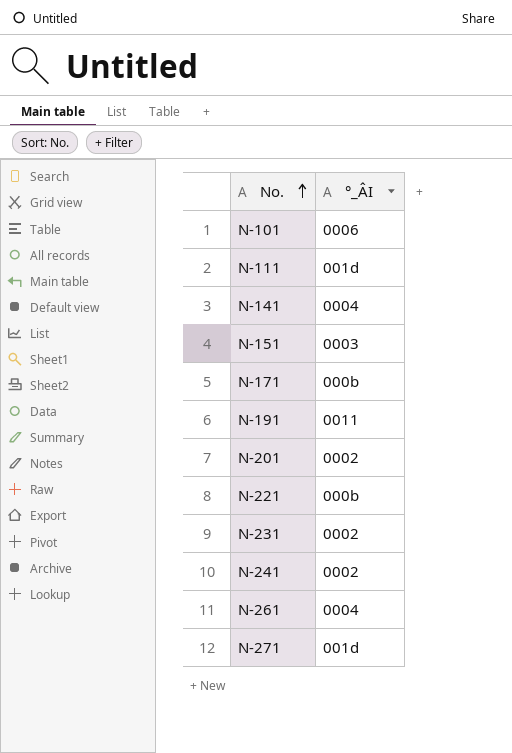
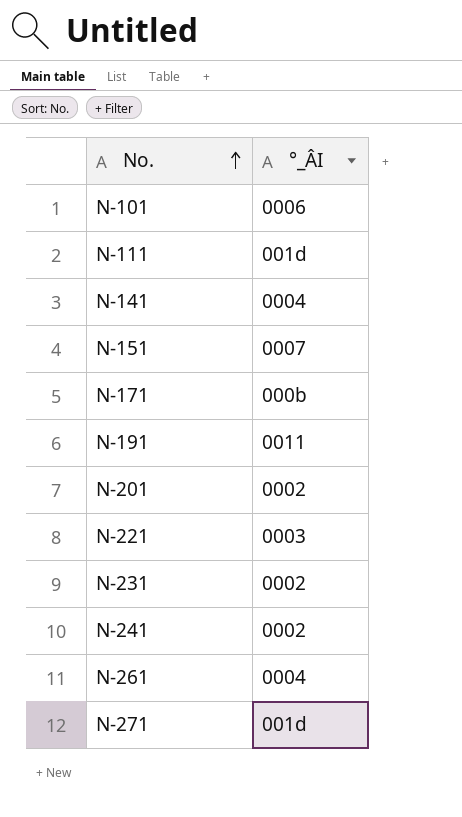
N-151 | °_ÂI: 0003 -> 0007
N-221 | °_ÂI: 000b -> 0003

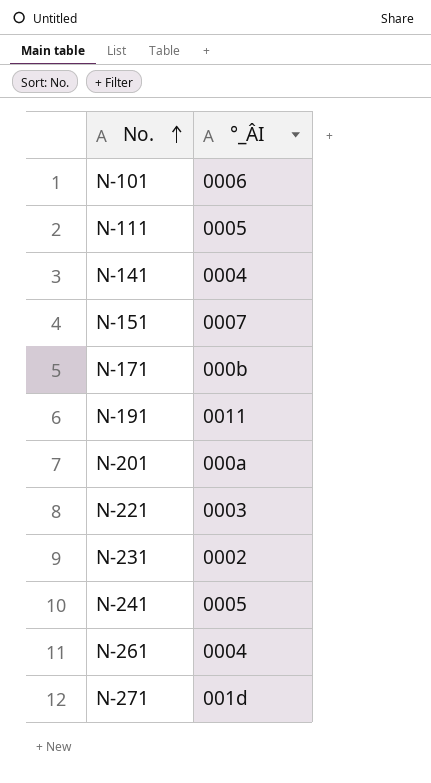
N-111 | °_ÂI: 001d -> 0005
N-201 | °_ÂI: 0002 -> 000a
N-241 | °_ÂI: 0002 -> 0005

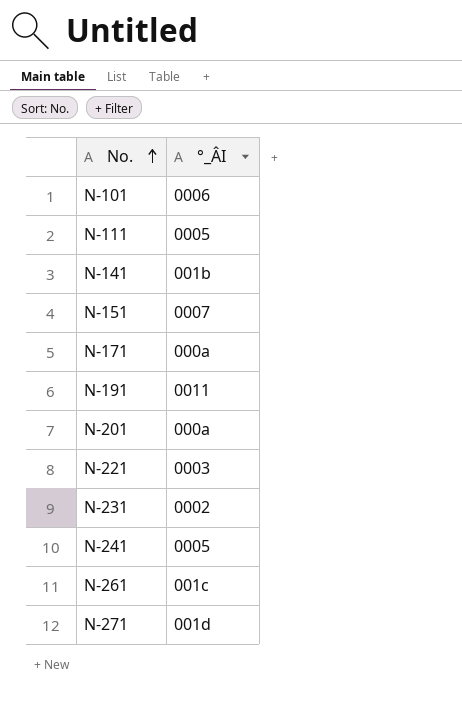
N-141 | °_ÂI: 0004 -> 001b
N-171 | °_ÂI: 000b -> 000a
N-261 | °_ÂI: 0004 -> 001c

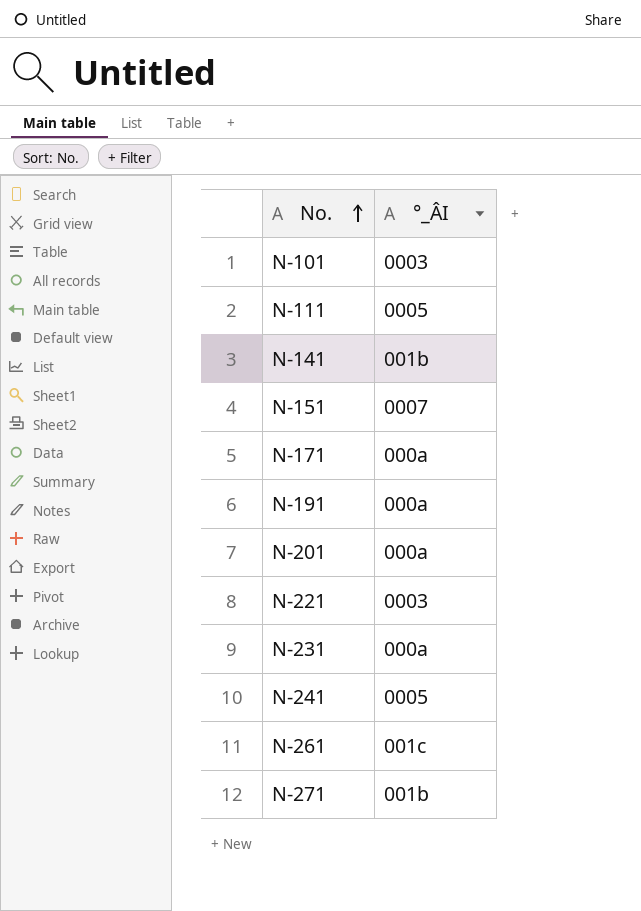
N-101 | °_ÂI: 0006 -> 0003
N-191 | °_ÂI: 0011 -> 000a
N-231 | °_ÂI: 0002 -> 000a
N-271 | °_ÂI: 001d -> 001b

